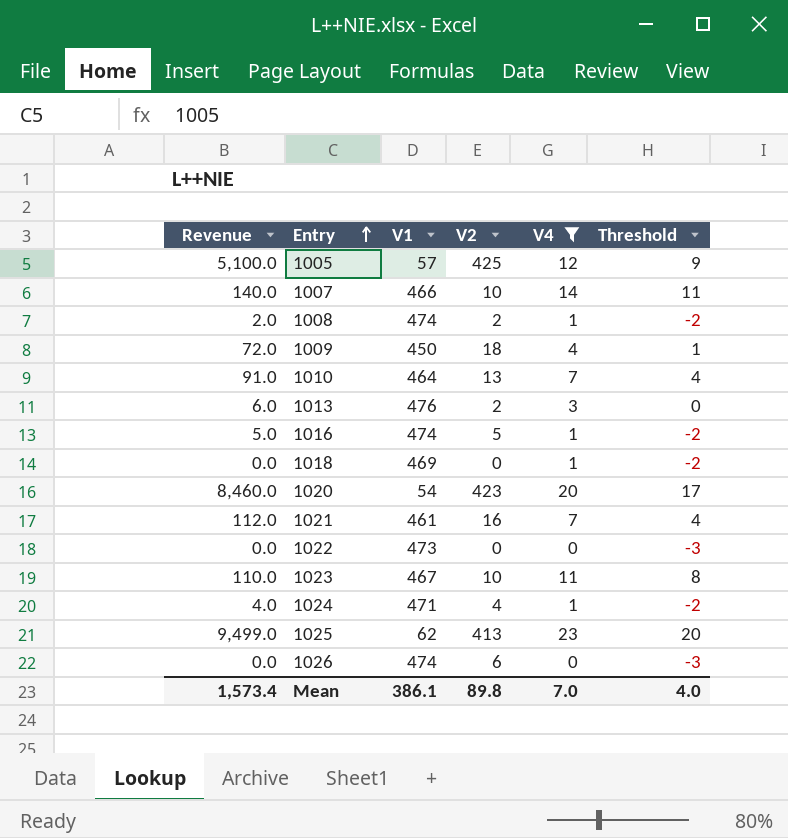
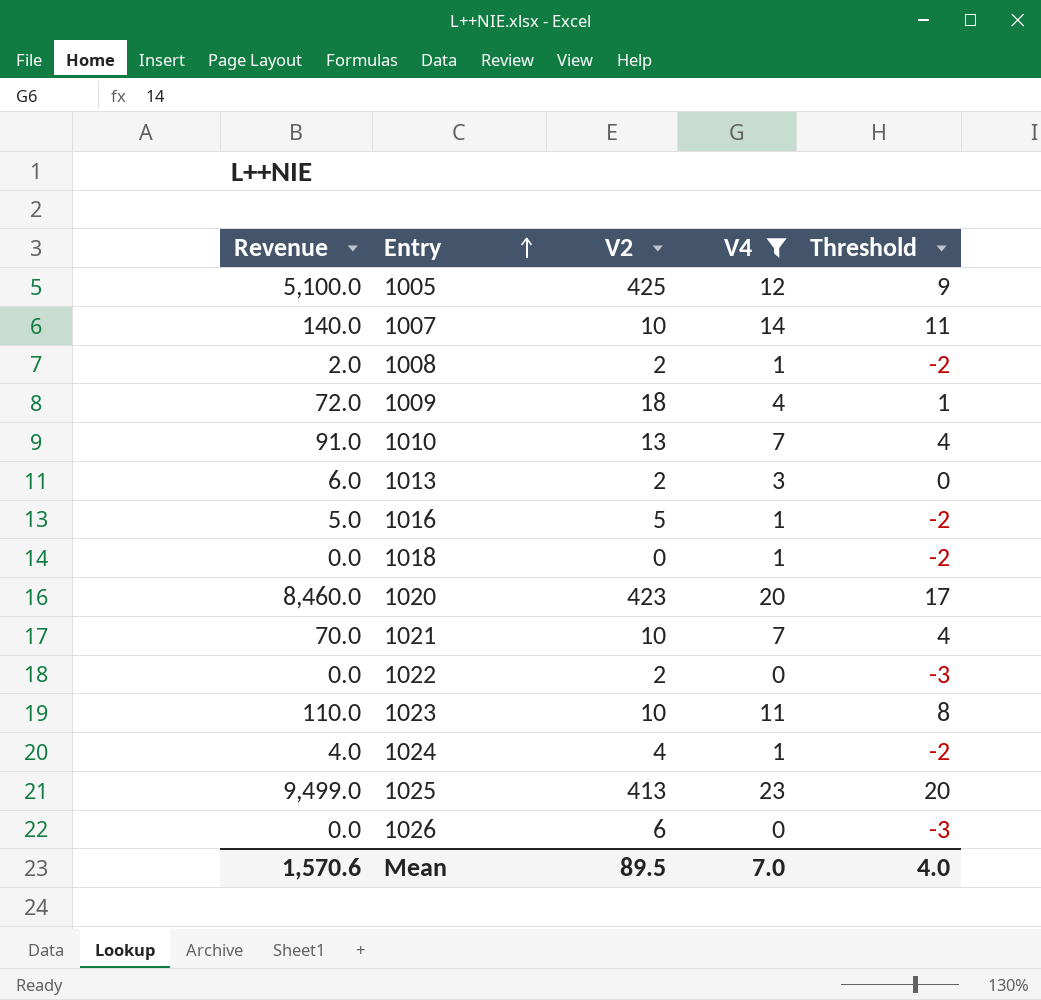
column V1 | position: 3 -> none
1021 | Revenue: 112.0 -> 70.0
1021 | V2: 16 -> 10
1022 | V2: 0 -> 2
Mean | Revenue: 1,573.4 -> 1,570.6
Mean | V2: 89.8 -> 89.5

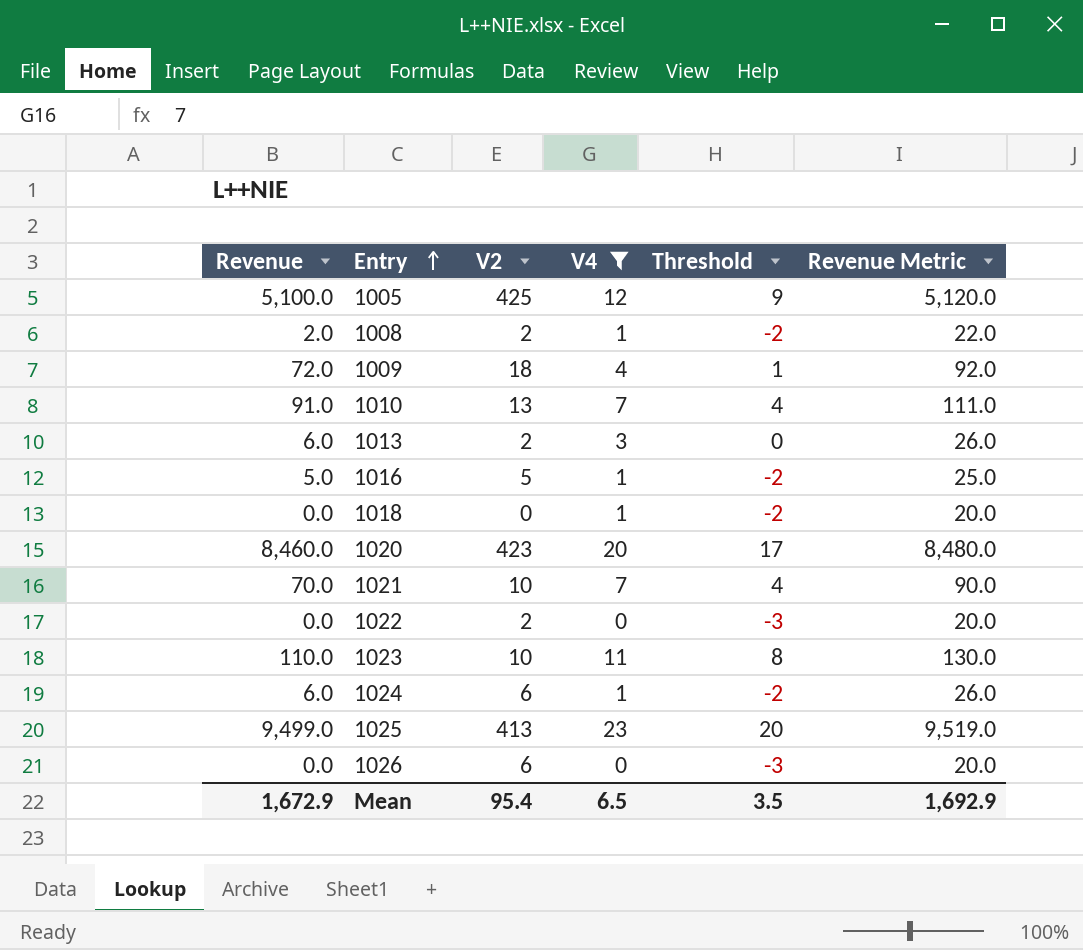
column Revenue Metric | formula: none -> [Revenue] + 20
row 1007: 140.0 | 10 | 14 | 11 -> none
1024 | Revenue: 4.0 -> 6.0
1024 | V2: 4 -> 6
Mean | Revenue: 1,570.6 -> 1,672.9
Mean | V2: 89.5 -> 95.4
Mean | V4: 7.0 -> 6.5
Mean | Threshold: 4.0 -> 3.5

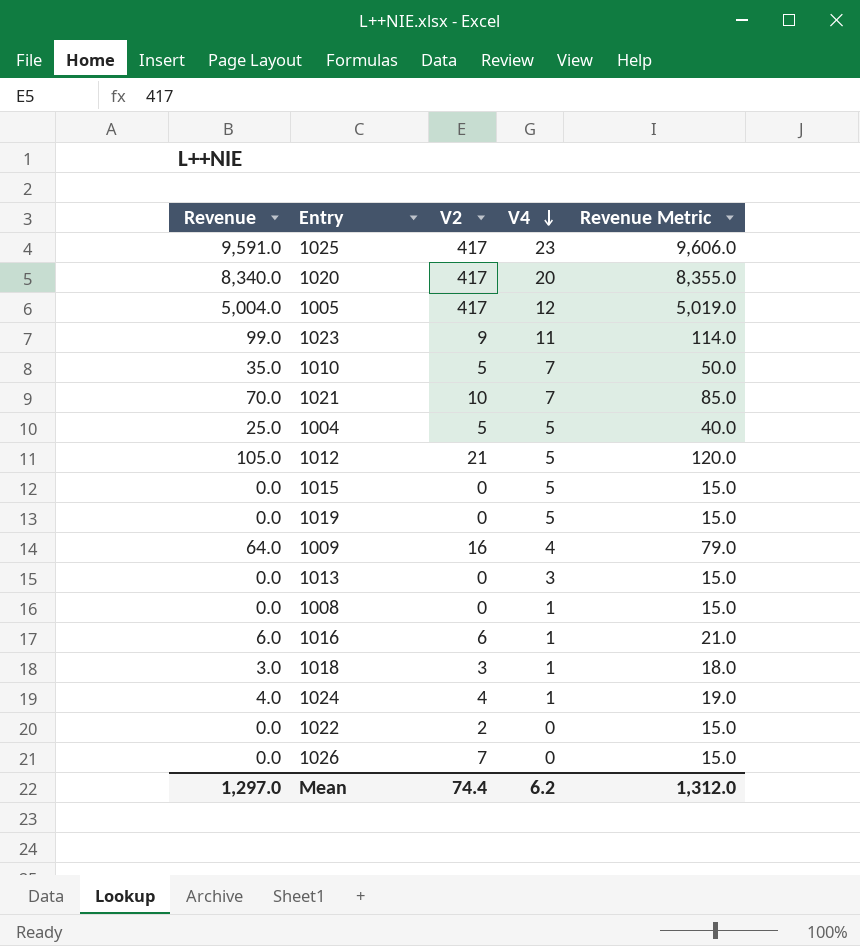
filter: V4 != 5 -> none
row order: Entry ascending -> V4 descending
column Threshold | formula: [V4] - 3 -> none
column Revenue Metric | formula: [Revenue] + 20 -> [Revenue] + 15
1025 | Revenue: 9,499.0 -> 9,591.0
1025 | V2: 413 -> 417
1020 | Revenue: 8,460.0 -> 8,340.0
1020 | V2: 423 -> 417
1005 | Revenue: 5,100.0 -> 5,004.0
1005 | V2: 425 -> 417
1023 | Revenue: 110.0 -> 99.0
1023 | V2: 10 -> 9
1010 | Revenue: 91.0 -> 35.0
1010 | V2: 13 -> 5
1009 | Revenue: 72.0 -> 64.0
1009 | V2: 18 -> 16
1013 | Revenue: 6.0 -> 0.0
1013 | V2: 2 -> 0
1008 | Revenue: 2.0 -> 0.0
1008 | V2: 2 -> 0
1016 | Revenue: 5.0 -> 6.0
1016 | V2: 5 -> 6
1018 | Revenue: 0.0 -> 3.0
1018 | V2: 0 -> 3
1024 | Revenue: 6.0 -> 4.0
1024 | V2: 6 -> 4
1026 | V2: 6 -> 7
Mean | Revenue: 1,672.9 -> 1,297.0
Mean | V2: 95.4 -> 74.4
Mean | V4: 6.5 -> 6.2
Mean | Revenue Metric: 1,692.9 -> 1,312.0

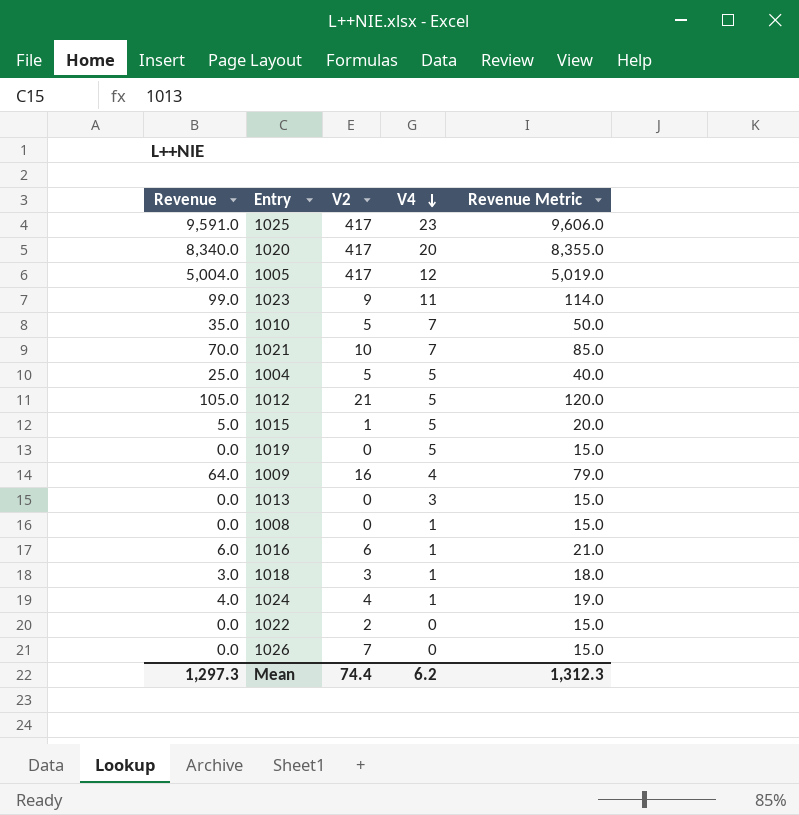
1015 | Revenue: 0.0 -> 5.0
1015 | V2: 0 -> 1
1015 | Revenue Metric: 15.0 -> 20.0
Mean | Revenue: 1,297.0 -> 1,297.3
Mean | Revenue Metric: 1,312.0 -> 1,312.3

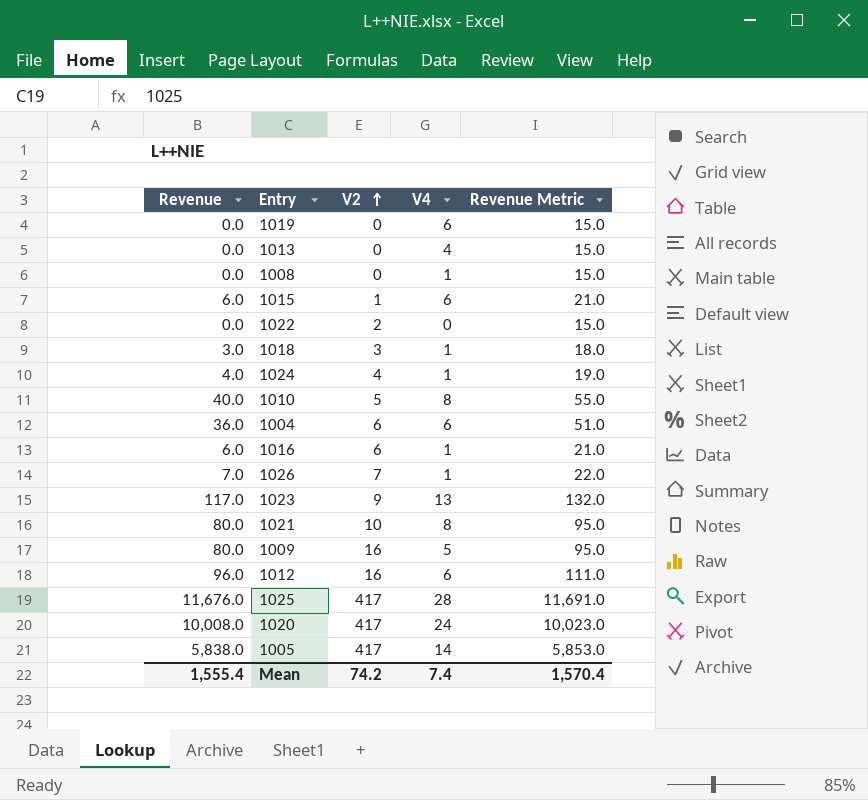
row order: V4 descending -> V2 ascending
1019 | V4: 5 -> 6
1013 | V4: 3 -> 4
1015 | Revenue: 5.0 -> 6.0
1015 | V4: 5 -> 6
1015 | Revenue Metric: 20.0 -> 21.0
1010 | Revenue: 35.0 -> 40.0
1010 | V4: 7 -> 8
1010 | Revenue Metric: 50.0 -> 55.0
1004 | Revenue: 25.0 -> 36.0
1004 | V2: 5 -> 6
1004 | V4: 5 -> 6
1004 | Revenue Metric: 40.0 -> 51.0
1026 | Revenue: 0.0 -> 7.0
1026 | V4: 0 -> 1
1026 | Revenue Metric: 15.0 -> 22.0
1023 | Revenue: 99.0 -> 117.0
1023 | V4: 11 -> 13
1023 | Revenue Metric: 114.0 -> 132.0
1021 | Revenue: 70.0 -> 80.0
1021 | V4: 7 -> 8
1021 | Revenue Metric: 85.0 -> 95.0
1009 | Revenue: 64.0 -> 80.0
1009 | V4: 4 -> 5
1009 | Revenue Metric: 79.0 -> 95.0
1012 | Revenue: 105.0 -> 96.0
1012 | V2: 21 -> 16
1012 | V4: 5 -> 6
1012 | Revenue Metric: 120.0 -> 111.0
1025 | Revenue: 9,591.0 -> 11,676.0
1025 | V4: 23 -> 28
1025 | Revenue Metric: 9,606.0 -> 11,691.0
1020 | Revenue: 8,340.0 -> 10,008.0
1020 | V4: 20 -> 24
1020 | Revenue Metric: 8,355.0 -> 10,023.0
1005 | Revenue: 5,004.0 -> 5,838.0
1005 | V4: 12 -> 14
1005 | Revenue Metric: 5,019.0 -> 5,853.0
Mean | Revenue: 1,297.3 -> 1,555.4
Mean | V2: 74.4 -> 74.2
Mean | V4: 6.2 -> 7.4
Mean | Revenue Metric: 1,312.3 -> 1,570.4

